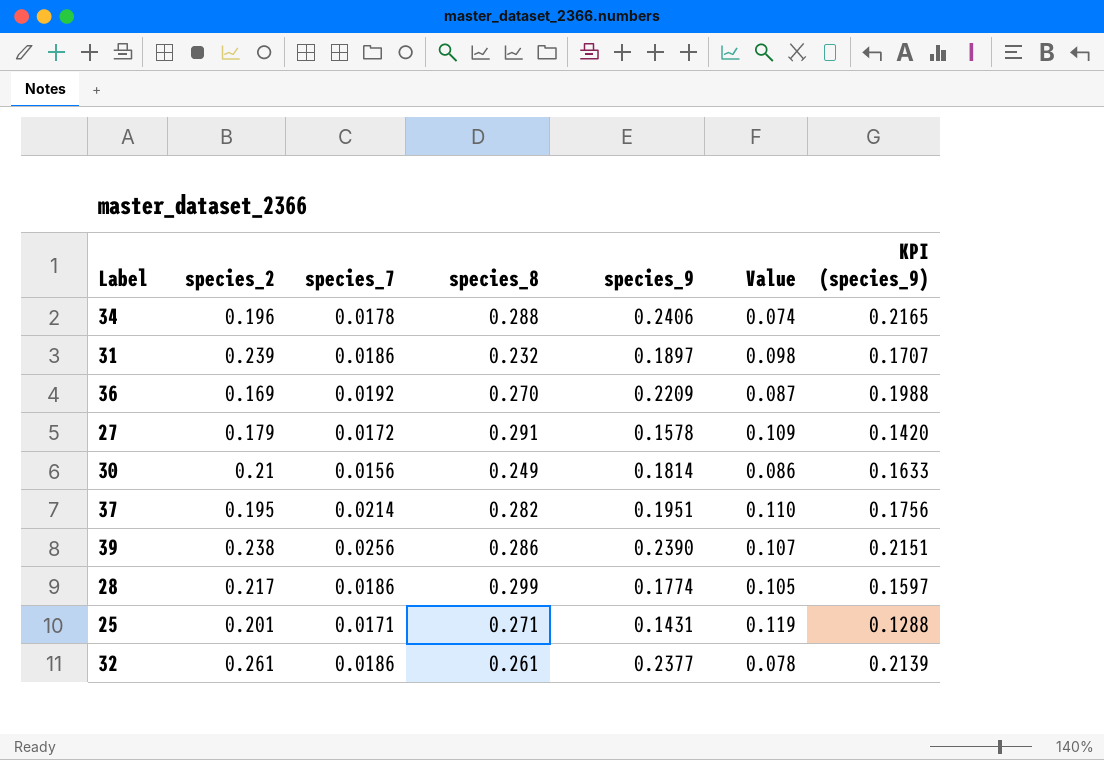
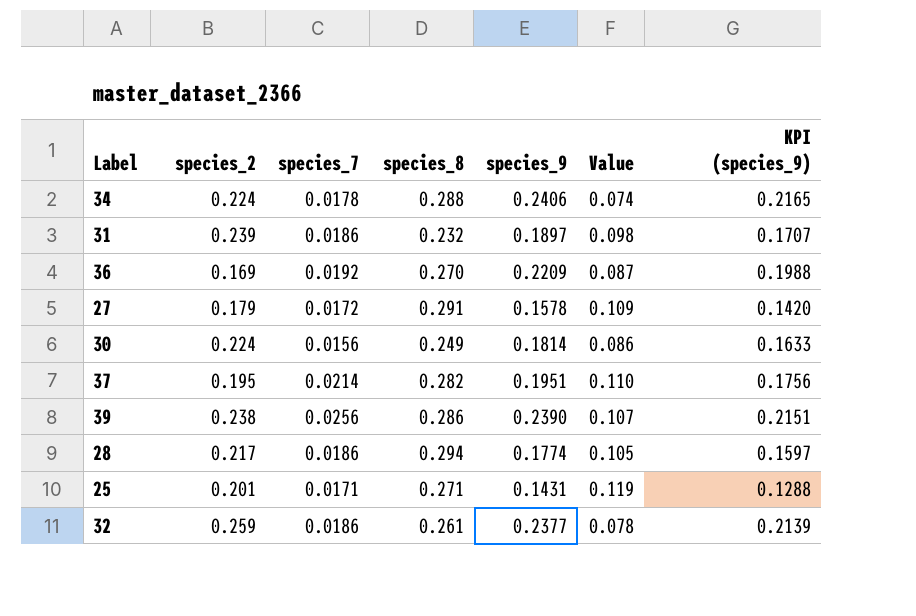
34 | species_2: 0.196 -> 0.224
30 | species_2: 0.21 -> 0.224
28 | species_8: 0.299 -> 0.294
32 | species_2: 0.261 -> 0.259

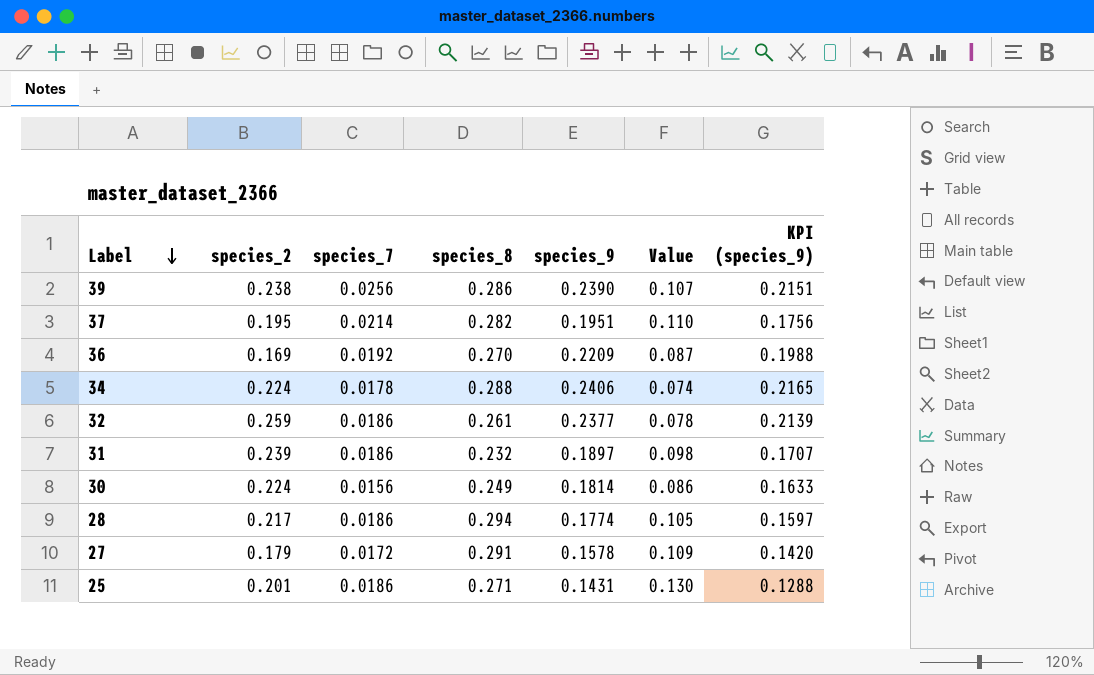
row order: none -> Label descending
25 | species_7: 0.0171 -> 0.0186
25 | Value: 0.119 -> 0.130

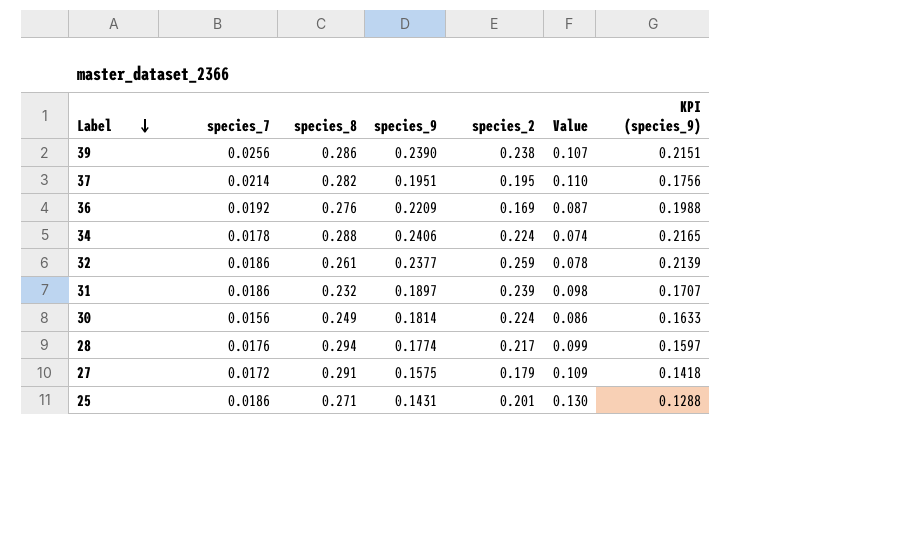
column species_2 | position: 2 -> 5
36 | species_8: 0.270 -> 0.276
28 | species_7: 0.0186 -> 0.0176
28 | Value: 0.105 -> 0.099
27 | species_9: 0.1578 -> 0.1575
27 | KPI (species_9): 0.1420 -> 0.1418

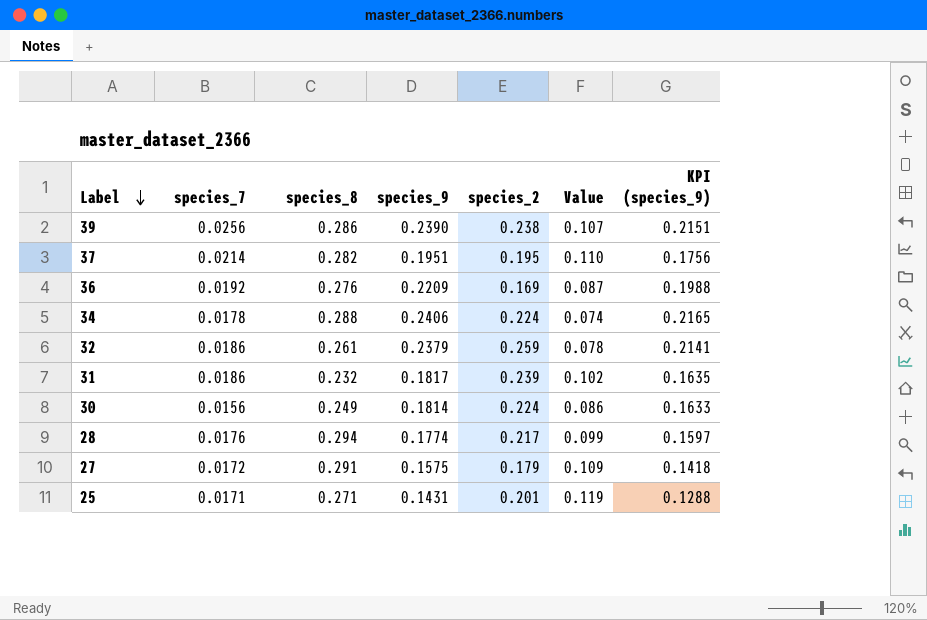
32 | species_9: 0.2377 -> 0.2379
32 | KPI (species_9): 0.2139 -> 0.2141
31 | species_9: 0.1897 -> 0.1817
31 | Value: 0.098 -> 0.102
31 | KPI (species_9): 0.1707 -> 0.1635
25 | species_7: 0.0186 -> 0.0171
25 | Value: 0.130 -> 0.119

